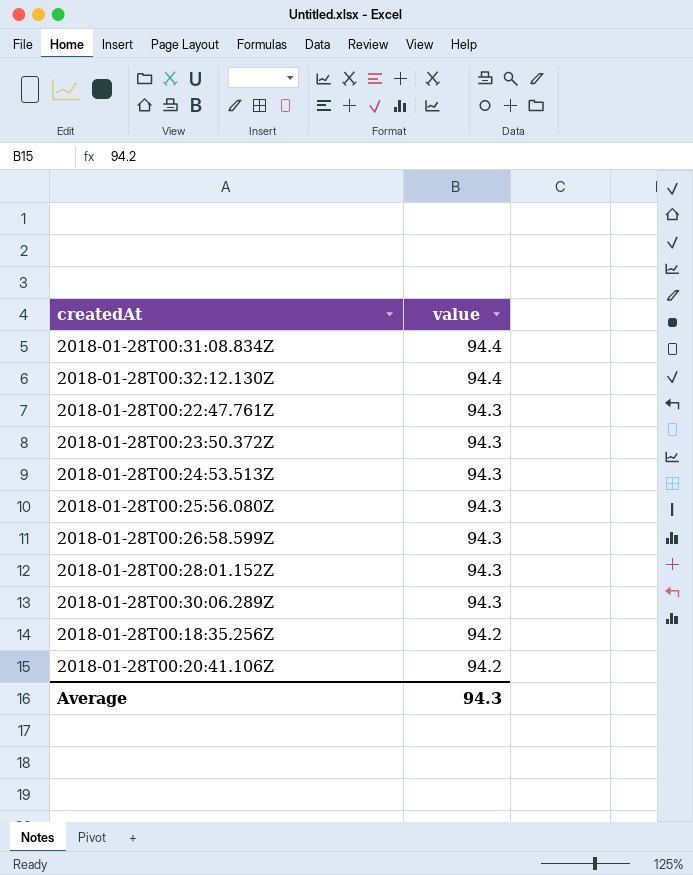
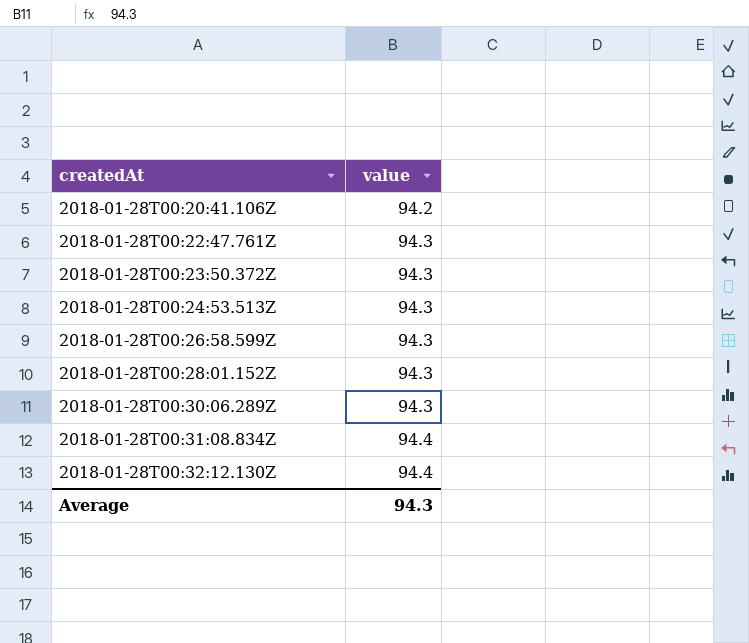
row order: value descending -> createdAt ascending
row 2018-01-28T00:25:56.080Z: 94.3 -> none
row 2018-01-28T00:18:35.256Z: 94.2 -> none

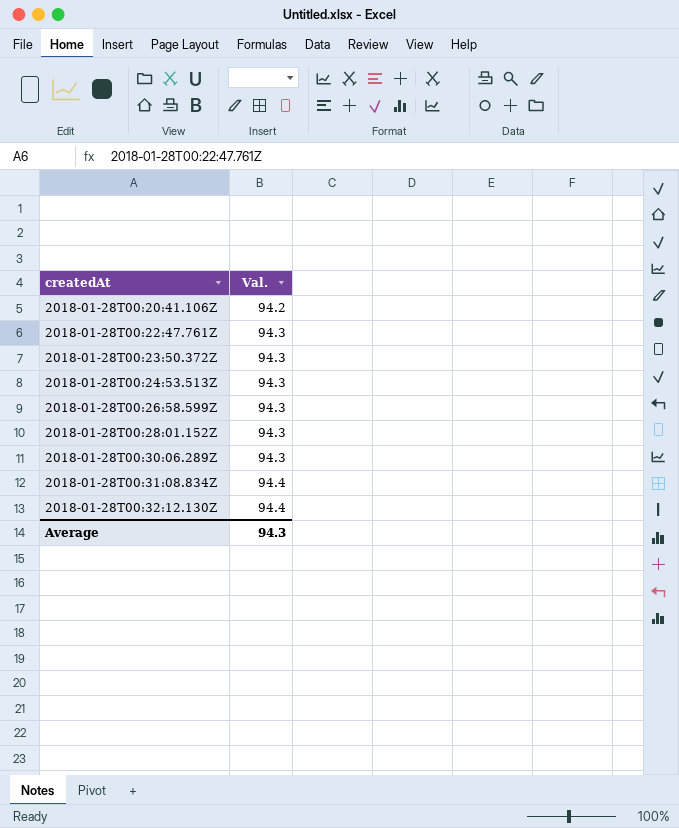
column name: value -> Val.

